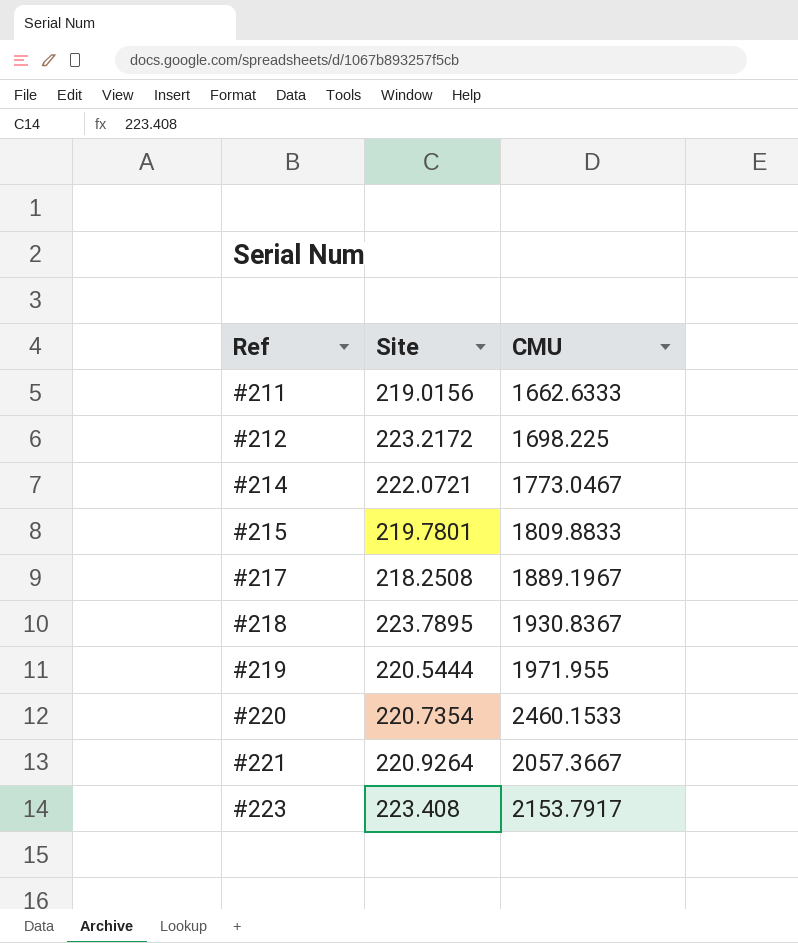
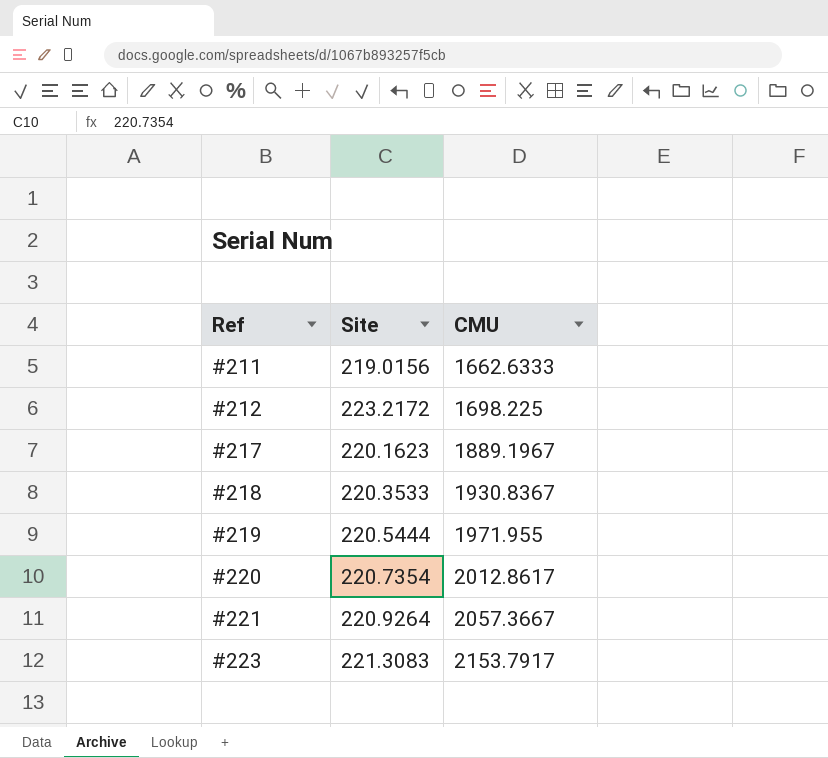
row #214: 222.0721 | 1773.0467 -> none
row #215: 219.7801 | 1809.8833 -> none
#217 | Site: 218.2508 -> 220.1623
#218 | Site: 223.7895 -> 220.3533
#220 | CMU: 2460.1533 -> 2012.8617
#223 | Site: 223.408 -> 221.3083

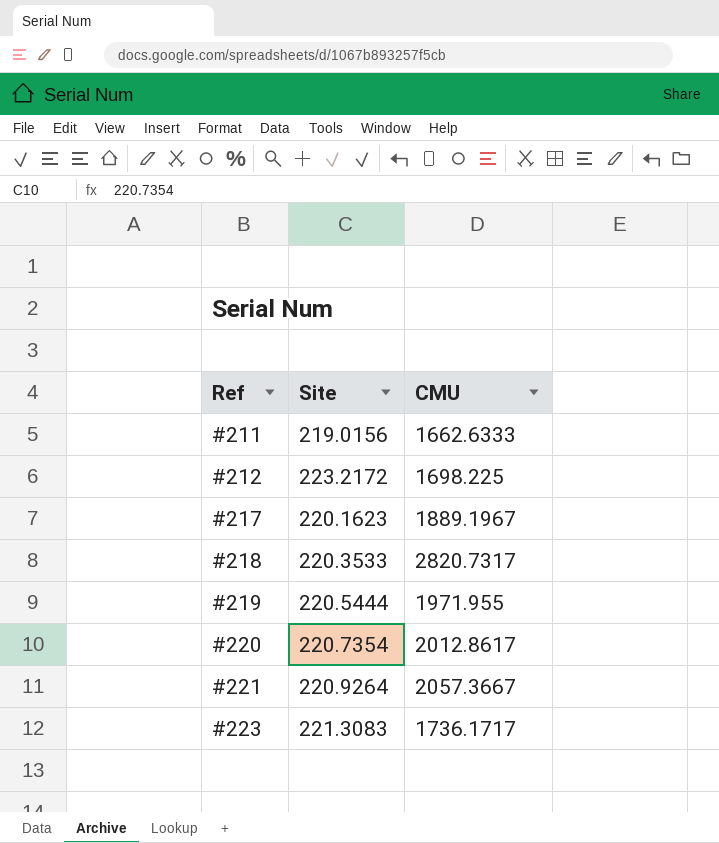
#218 | CMU: 1930.8367 -> 2820.7317
#223 | CMU: 2153.7917 -> 1736.1717

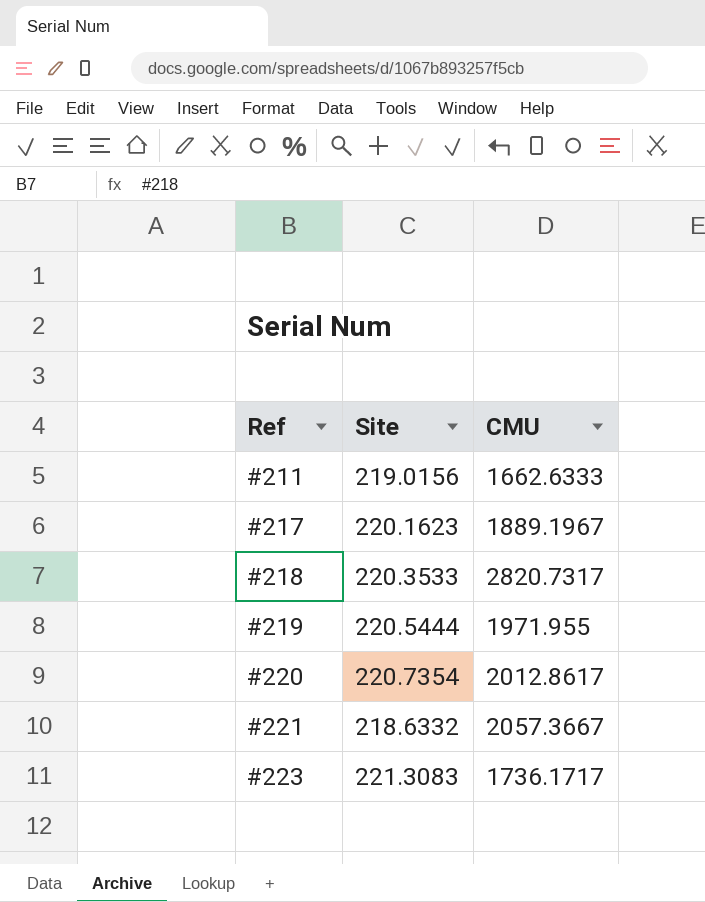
row #212: 223.2172 | 1698.225 -> none
#221 | Site: 220.9264 -> 218.6332

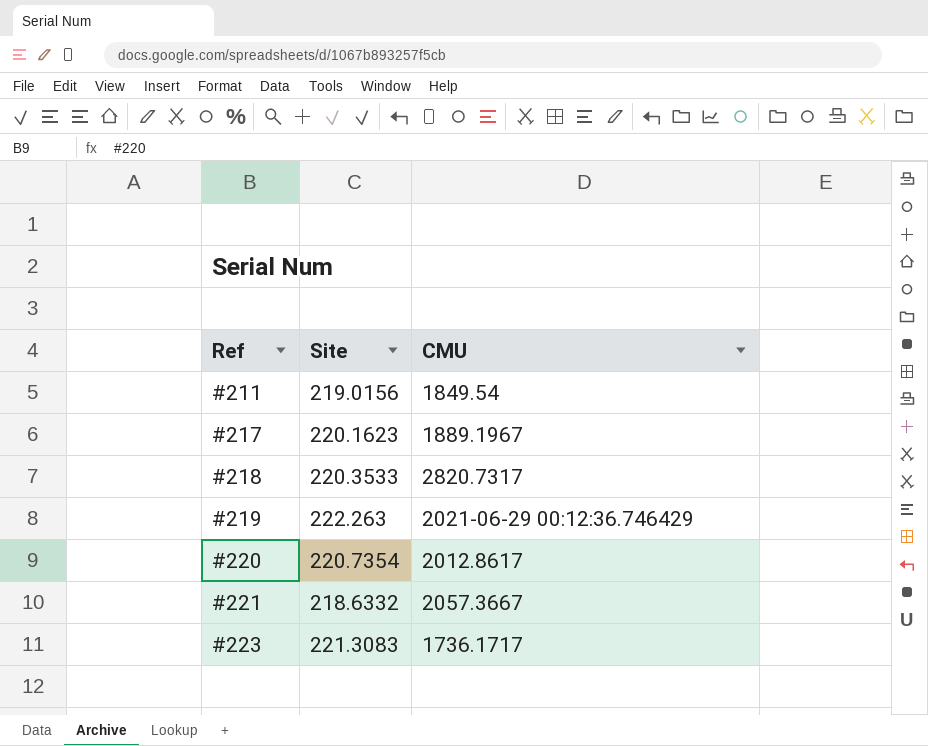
#211 | CMU: 1662.6333 -> 1849.54
#219 | Site: 220.5444 -> 222.263
#219 | CMU: 1971.955 -> 2021-06-29 00:12:36.746429

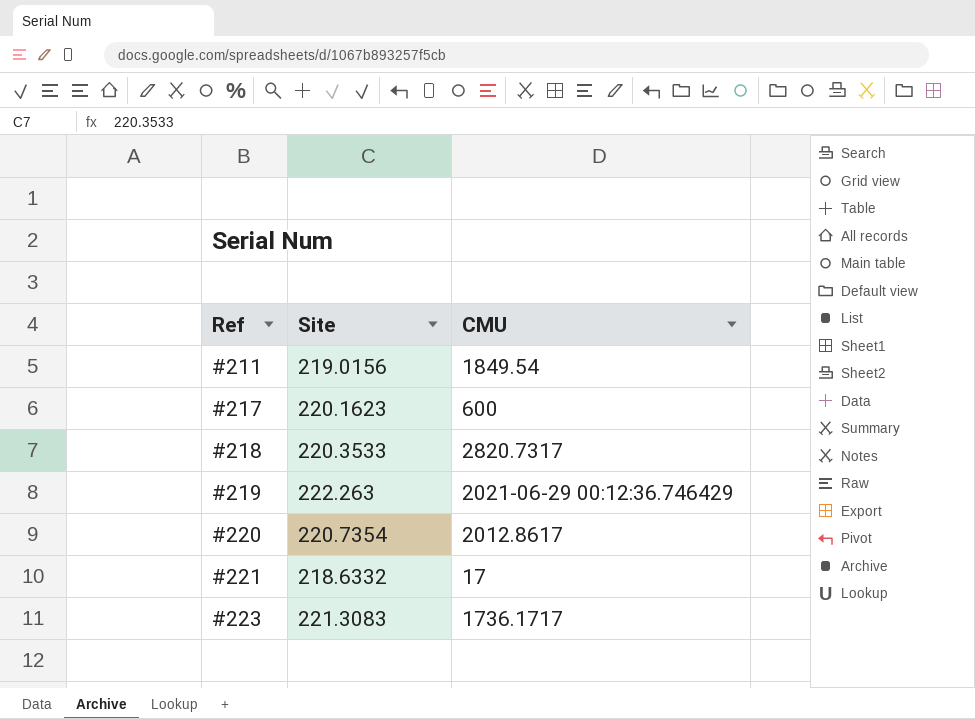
#217 | CMU: 1889.1967 -> 600
#221 | CMU: 2057.3667 -> 17

